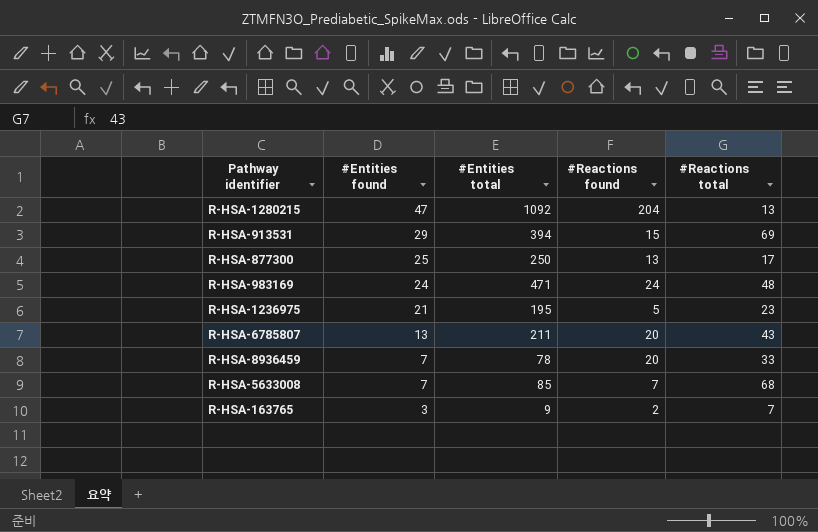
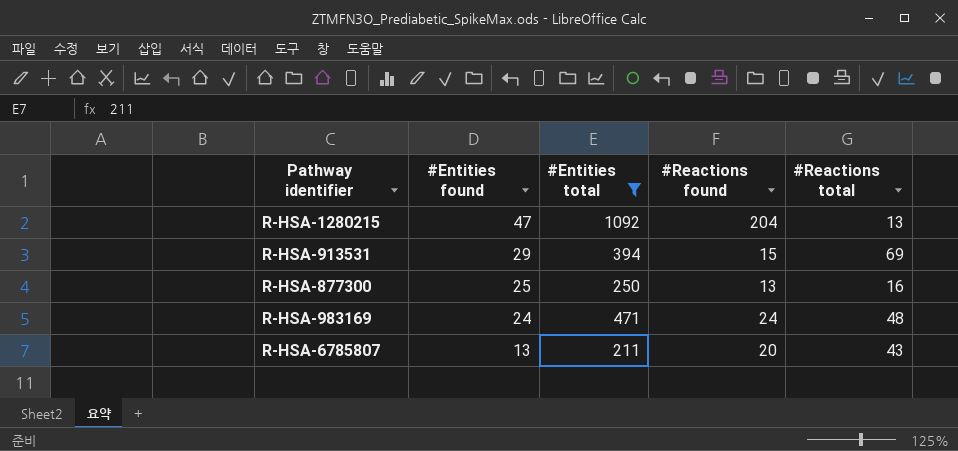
filter: none -> #Entities total >= 211
R-HSA-877300 | #Reactions total: 17 -> 16

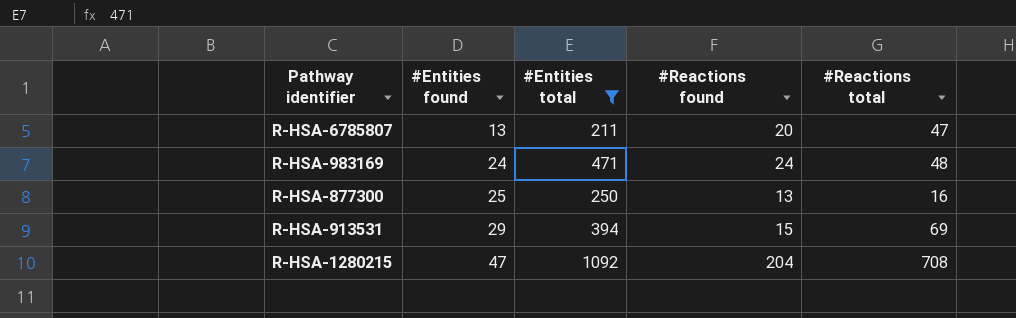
row order: #Entities found descending -> #Entities found ascending
R-HSA-6785807 | #Reactions total: 43 -> 47
R-HSA-1280215 | #Reactions total: 13 -> 708

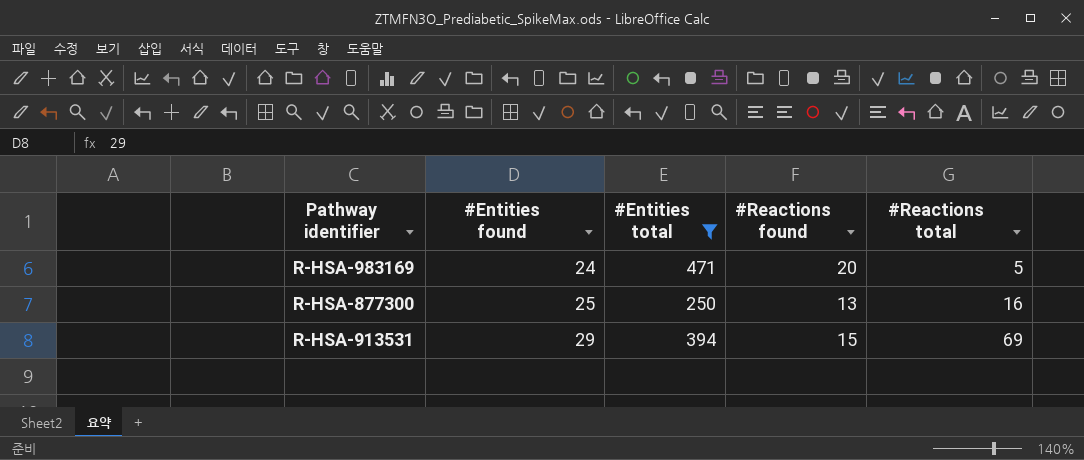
row R-HSA-6785807: 13 | 211 | 20 | 47 -> none
row R-HSA-1280215: 47 | 1092 | 204 | 708 -> none
R-HSA-983169 | #Reactions found: 24 -> 20
R-HSA-983169 | #Reactions total: 48 -> 5

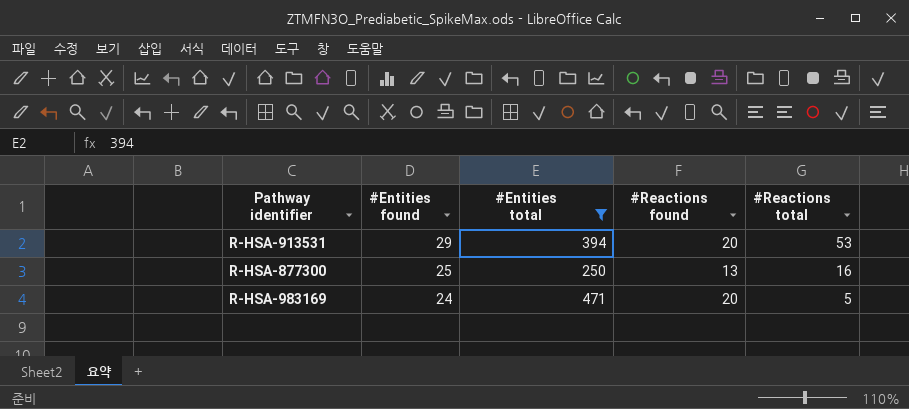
row order: #Entities found ascending -> #Entities found descending
R-HSA-913531 | #Reactions found: 15 -> 20
R-HSA-913531 | #Reactions total: 69 -> 53

